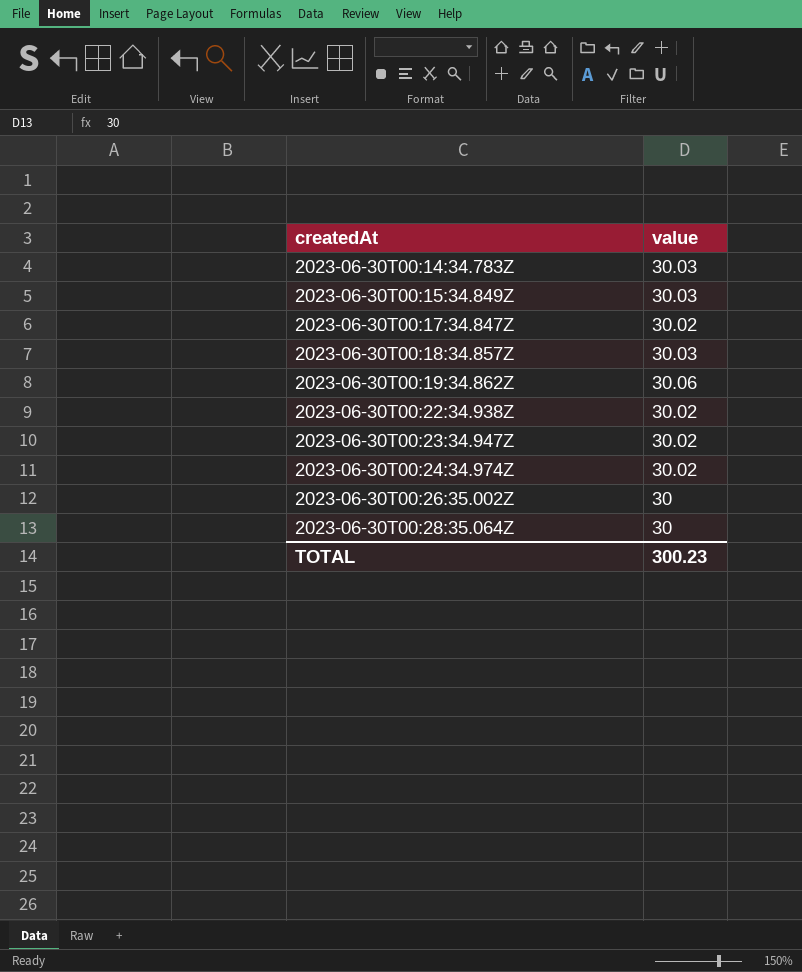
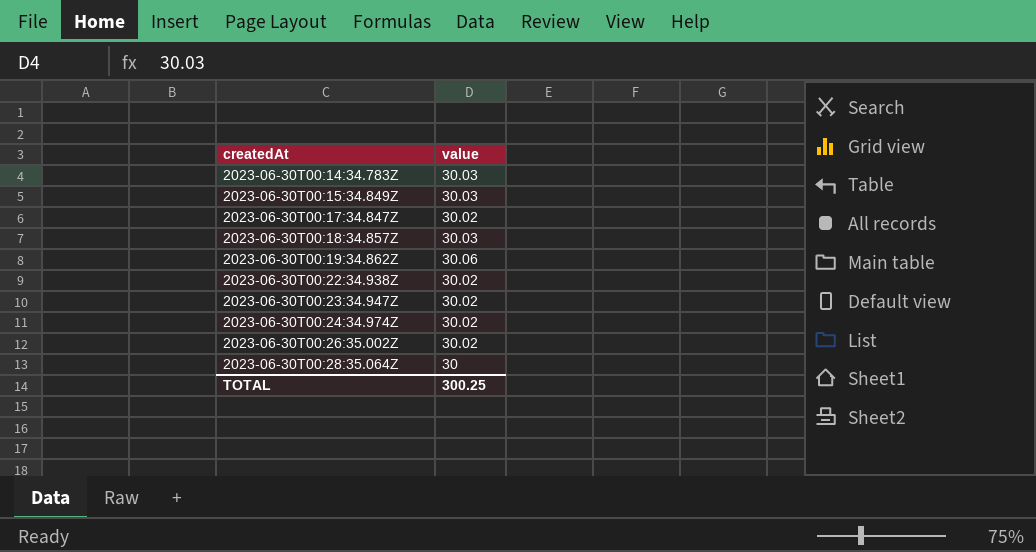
2023-06-30T00:26:35.002Z | value: 30 -> 30.02
TOTAL | value: 300.23 -> 300.25

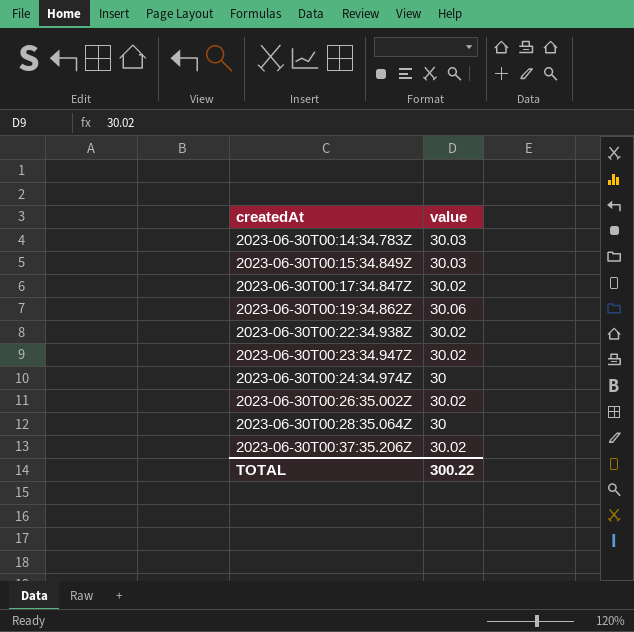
row 2023-06-30T00:18:34.857Z: 30.03 -> none
2023-06-30T00:24:34.974Z | value: 30.02 -> 30
row 2023-06-30T00:37:35.206Z: none -> 30.02
TOTAL | value: 300.25 -> 300.22

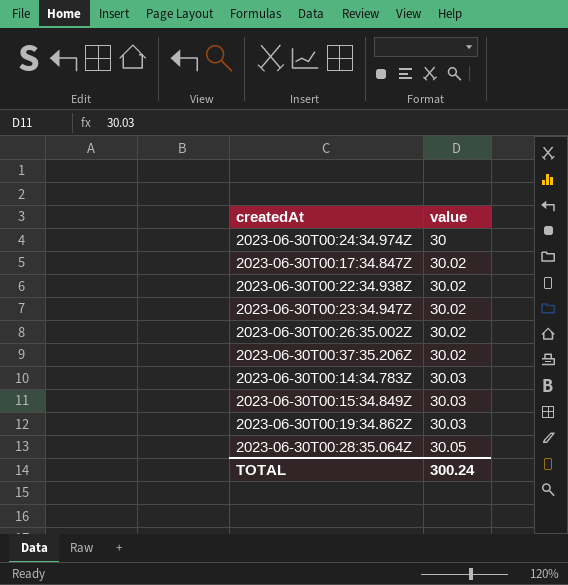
row order: createdAt ascending -> value ascending
2023-06-30T00:19:34.862Z | value: 30.06 -> 30.03
2023-06-30T00:28:35.064Z | value: 30 -> 30.05
TOTAL | value: 300.22 -> 300.24

